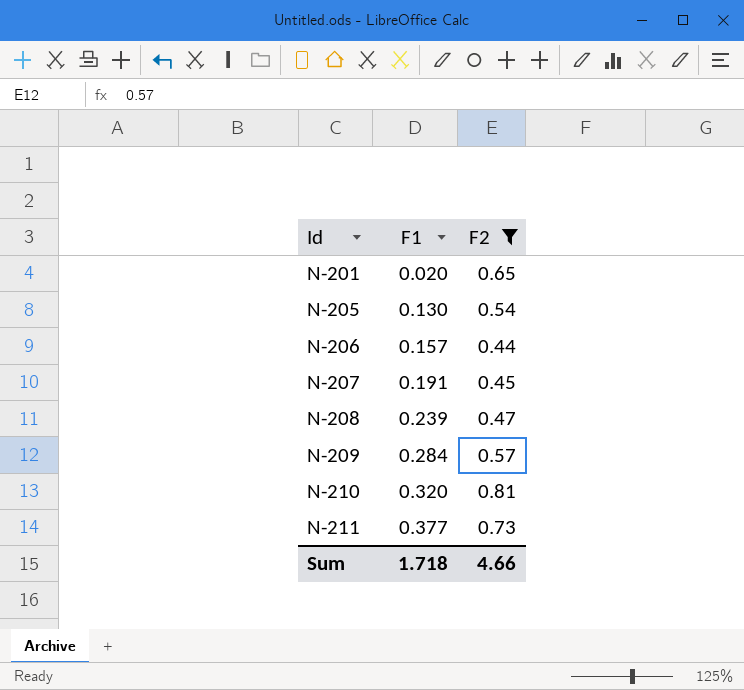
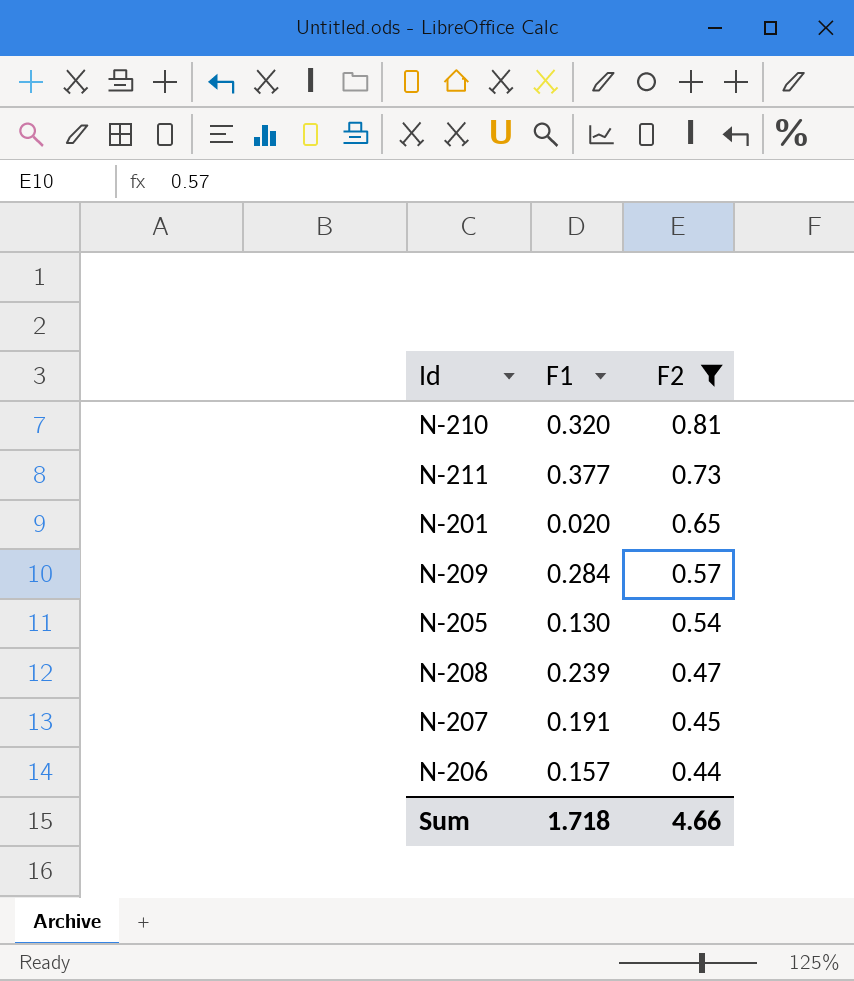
row order: Id ascending -> F2 descending

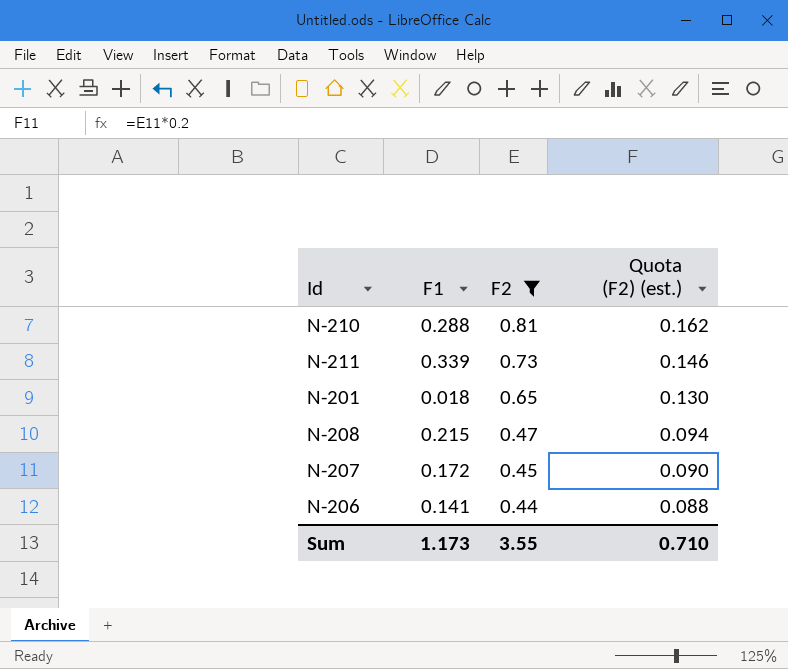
column Quota (F2) (est.) | formula: none -> [F2] * 0.2
row N-209: 0.284 | 0.57 -> none
row N-205: 0.130 | 0.54 -> none
N-210 | F1: 0.320 -> 0.288
N-211 | F1: 0.377 -> 0.339
N-201 | F1: 0.020 -> 0.018
N-208 | F1: 0.239 -> 0.215
N-207 | F1: 0.191 -> 0.172
N-206 | F1: 0.157 -> 0.141
Sum | F1: 1.718 -> 1.173
Sum | F2: 4.66 -> 3.55

